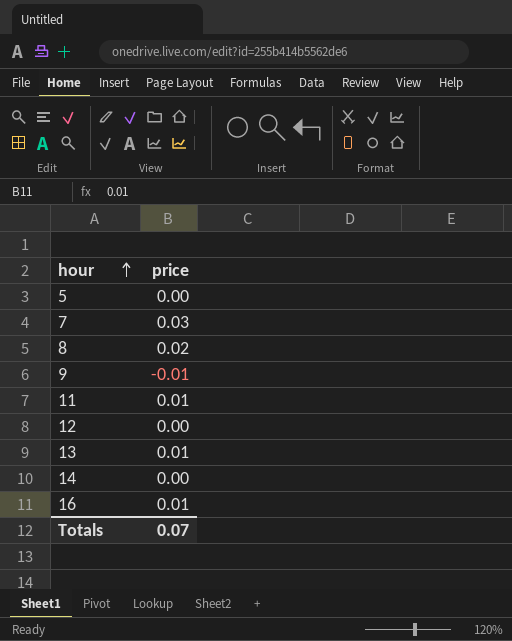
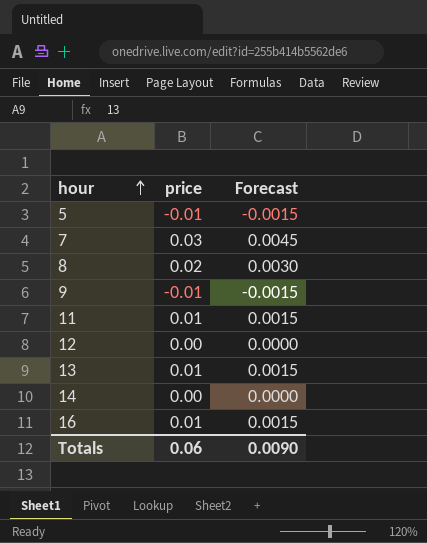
column Forecast | formula: none -> [price] * 0.15
5 | price: 0.00 -> -0.01
Totals | price: 0.07 -> 0.06

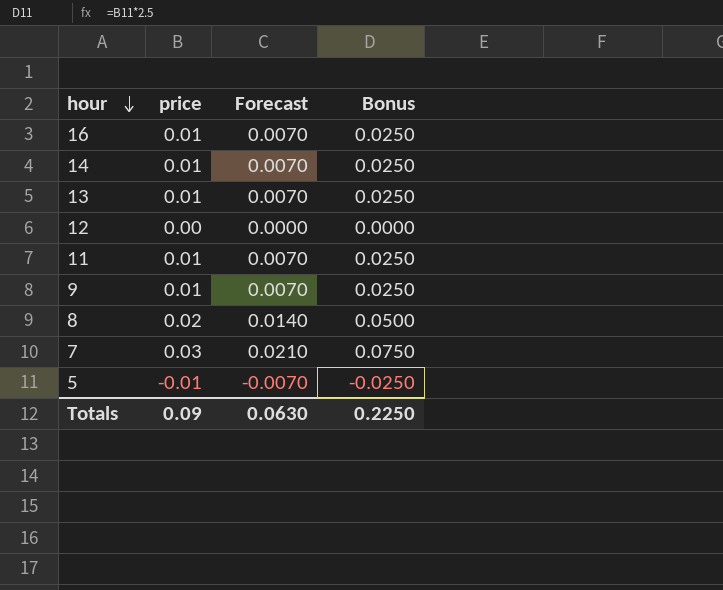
row order: hour ascending -> hour descending
column Forecast | formula: [price] * 0.15 -> [price] * 0.7
column Bonus | formula: none -> [price] * 2.5
14 | price: 0.00 -> 0.01
9 | price: -0.01 -> 0.01
Totals | price: 0.06 -> 0.09
Totals | Forecast: 0.0090 -> 0.0630

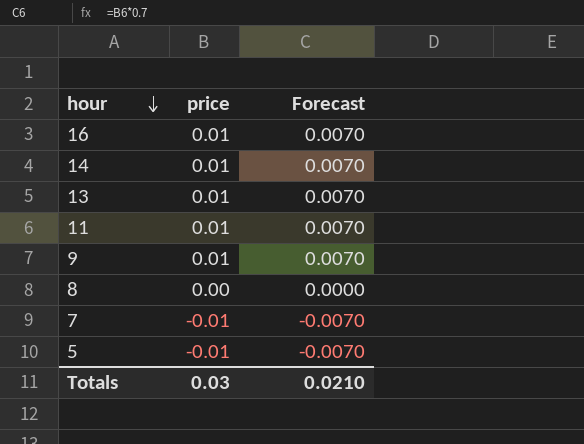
column Bonus | formula: [price] * 2.5 -> none
row 12: 0.00 | 0.0000 | 0.0000 -> none
8 | price: 0.02 -> 0.00
8 | Forecast: 0.0140 -> 0.0000
7 | price: 0.03 -> -0.01
7 | Forecast: 0.0210 -> -0.0070
Totals | price: 0.09 -> 0.03
Totals | Forecast: 0.0630 -> 0.0210

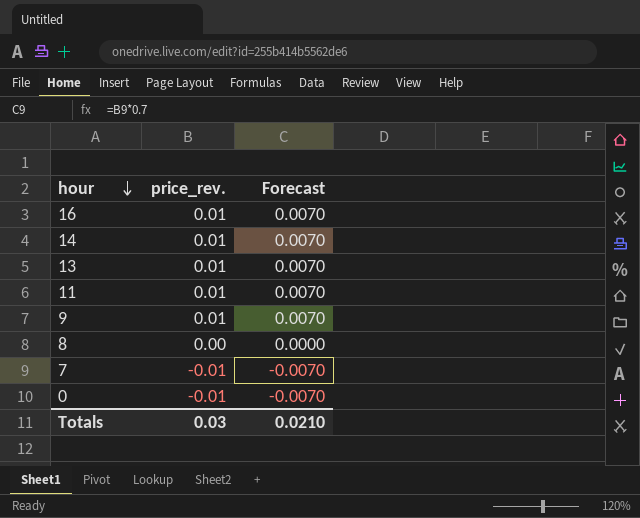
column name: price -> price_rev.
row 5: -0.01 | -0.0070 -> none
row 0: none -> -0.01 | -0.0070

